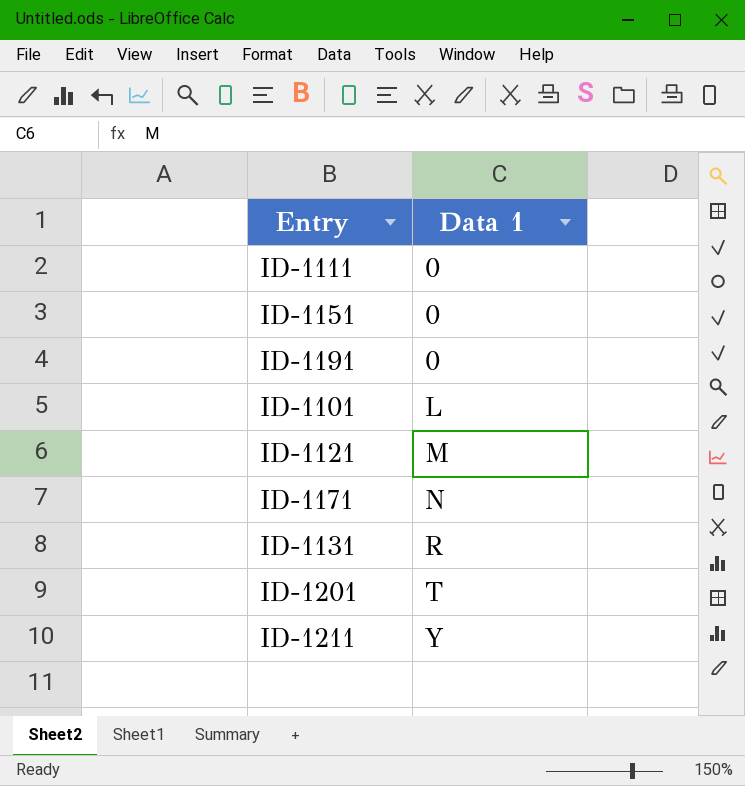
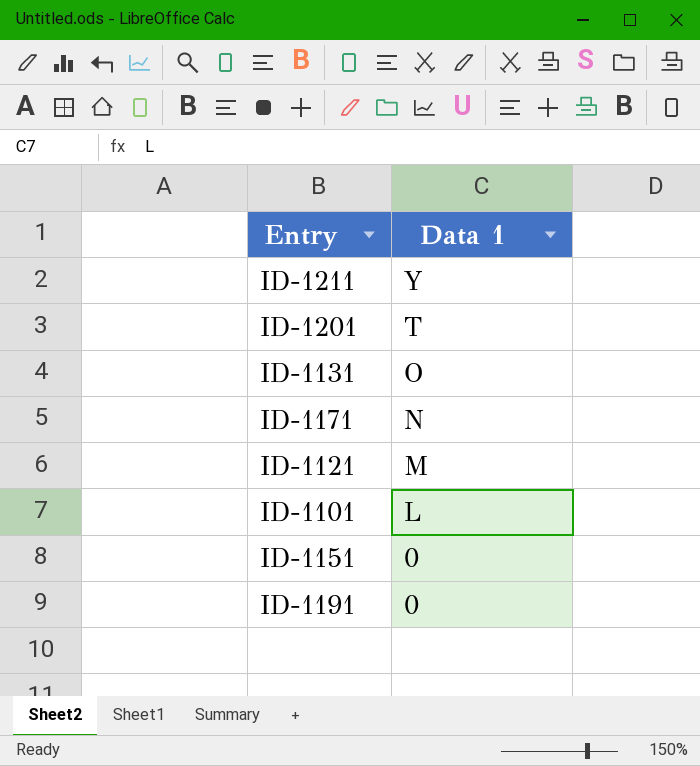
row order: Data 1 ascending -> Data 1 descending
row ID-1111: 0 -> none
ID-1131 | Data 1: R -> O

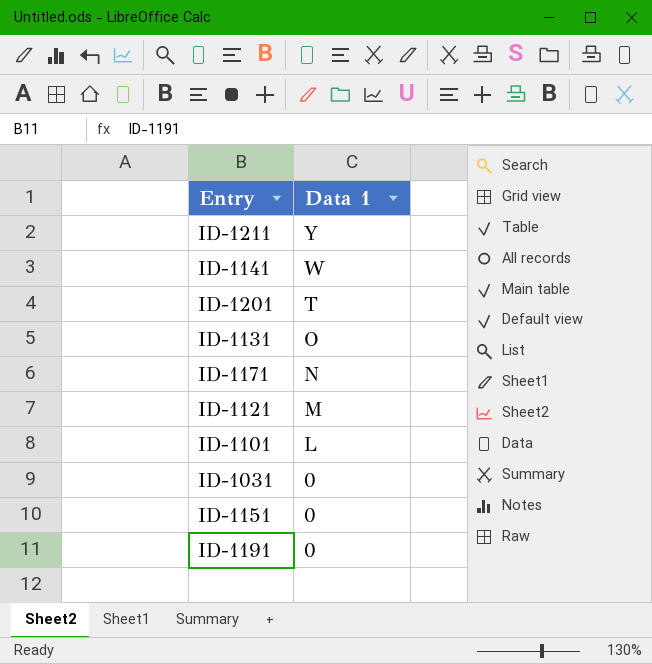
row ID-1141: none -> W
row ID-1031: none -> 0

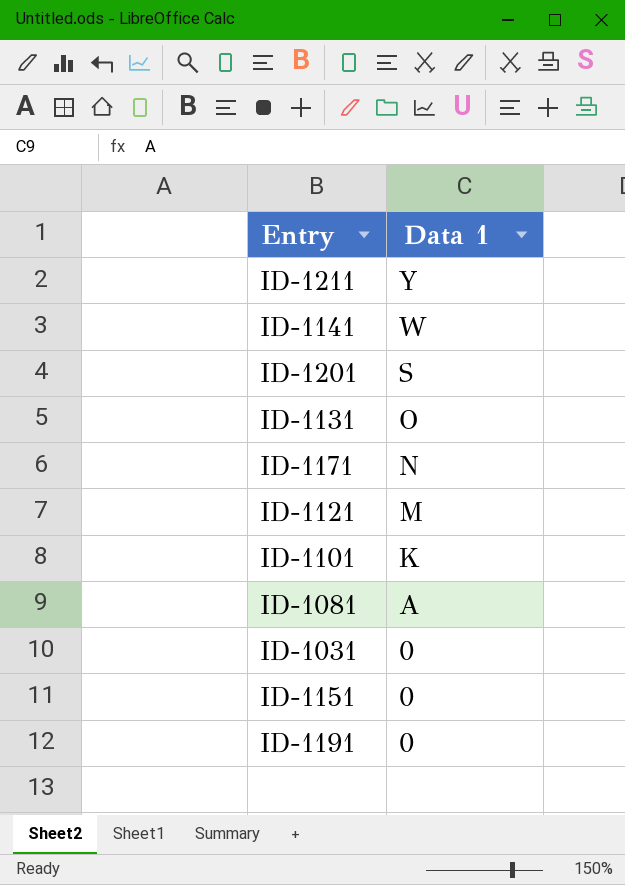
ID-1201 | Data 1: T -> S
ID-1101 | Data 1: L -> K
row ID-1081: none -> A

